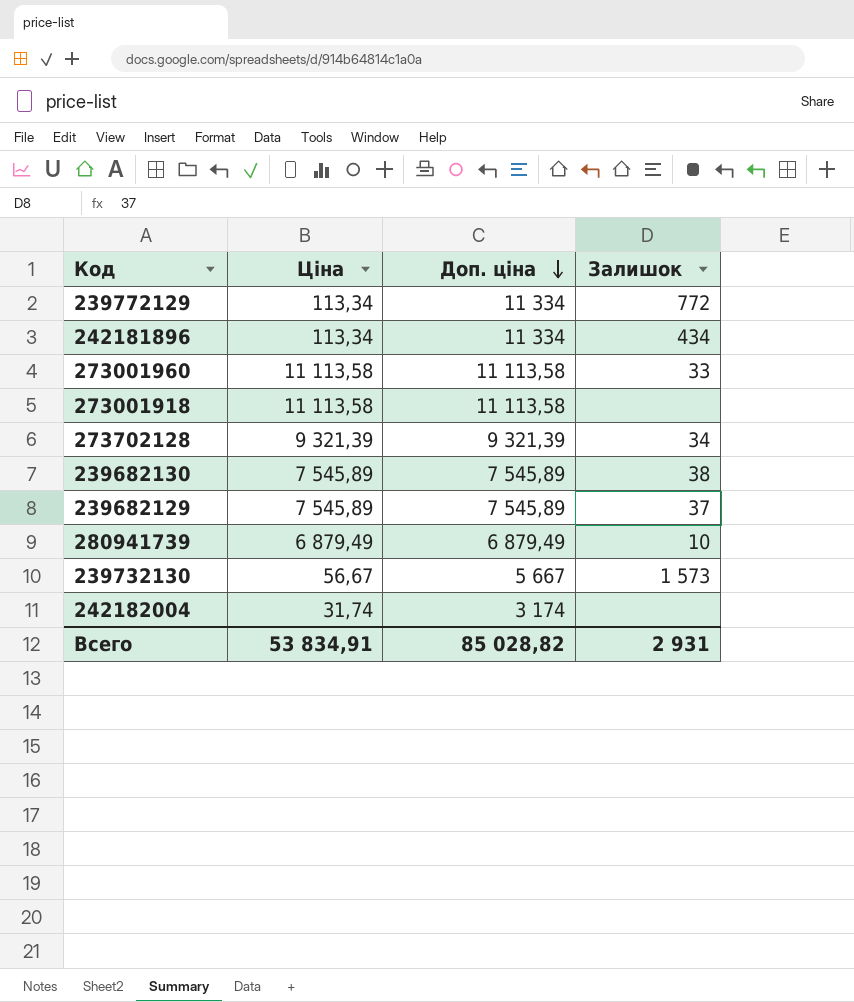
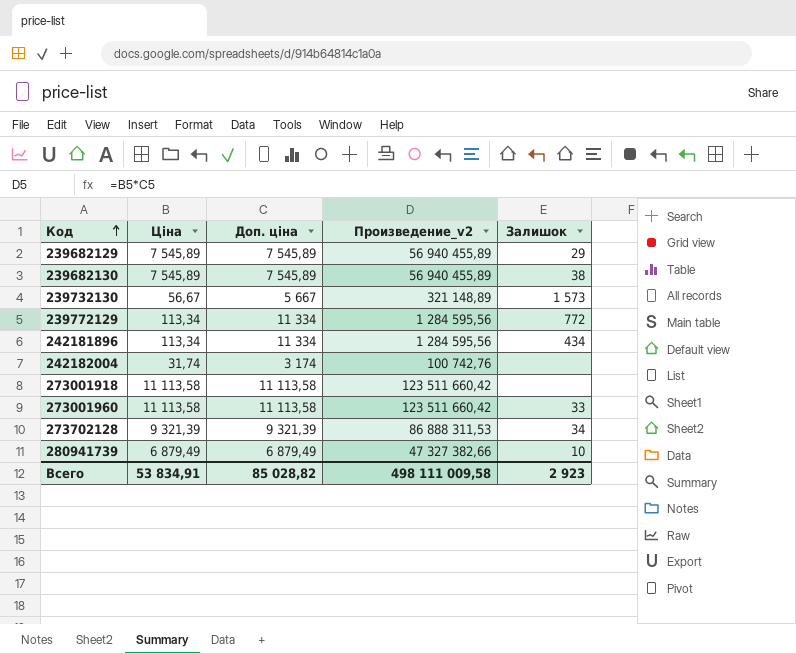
row order: Доп. ціна descending -> Код ascending
column Произведение_v2 | formula: none -> [Ціна] * [Доп. ціна]
239682129 | Залишок: 37 -> 29
Всего | Залишок: 2 931 -> 2 923

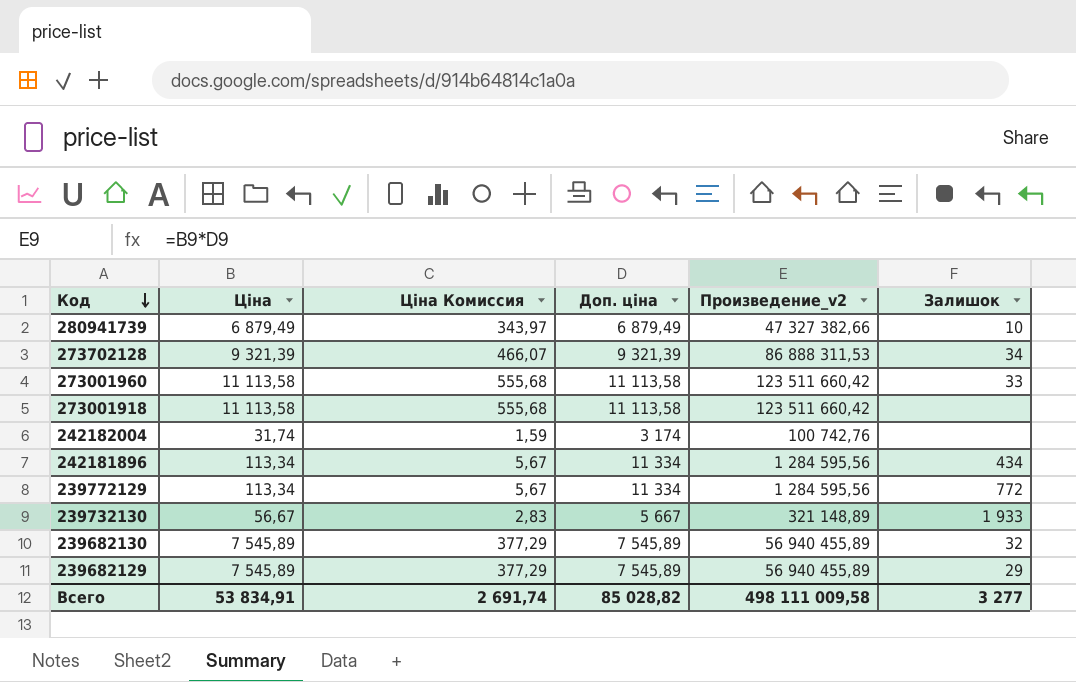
row order: Код ascending -> Код descending
column Ціна Комиссия | formula: none -> [Ціна] * 0,05
239732130 | Залишок: 1 573 -> 1 933
239682130 | Залишок: 38 -> 32
Всего | Залишок: 2 923 -> 3 277

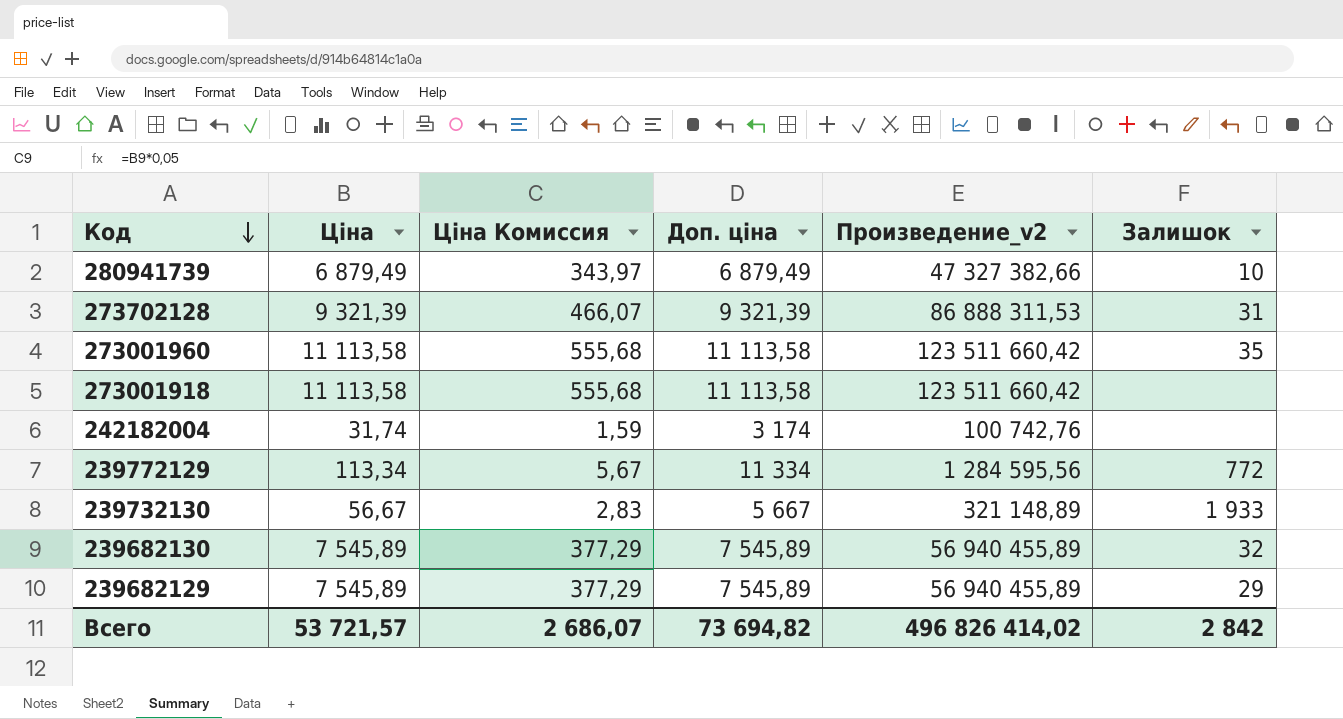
row 242181896: 113,34 | 5,67 | 11 334 | 1 284 595,56 | 434 -> none
273702128 | Залишок: 34 -> 31
273001960 | Залишок: 33 -> 35
Всего | Ціна: 53 834,91 -> 53 721,57
Всего | Ціна Комиссия: 2 691,74 -> 2 686,07
Всего | Доп. ціна: 85 028,82 -> 73 694,82
Всего | Произведение_v2: 498 111 009,58 -> 496 826 414,02
Всего | Залишок: 3 277 -> 2 842

